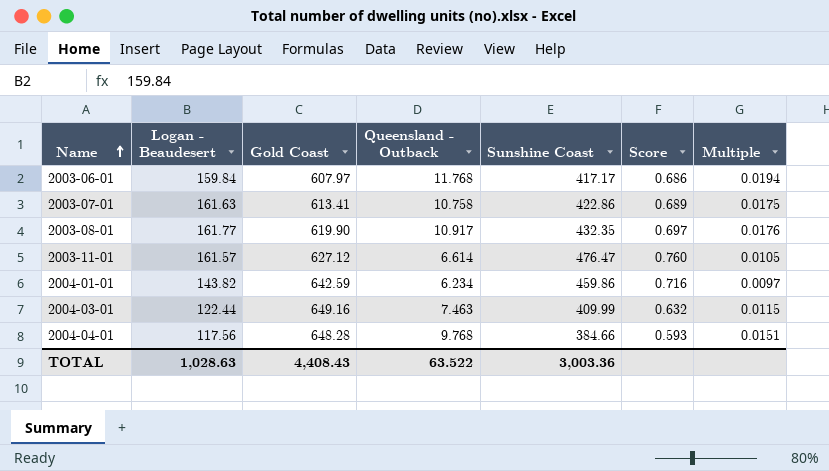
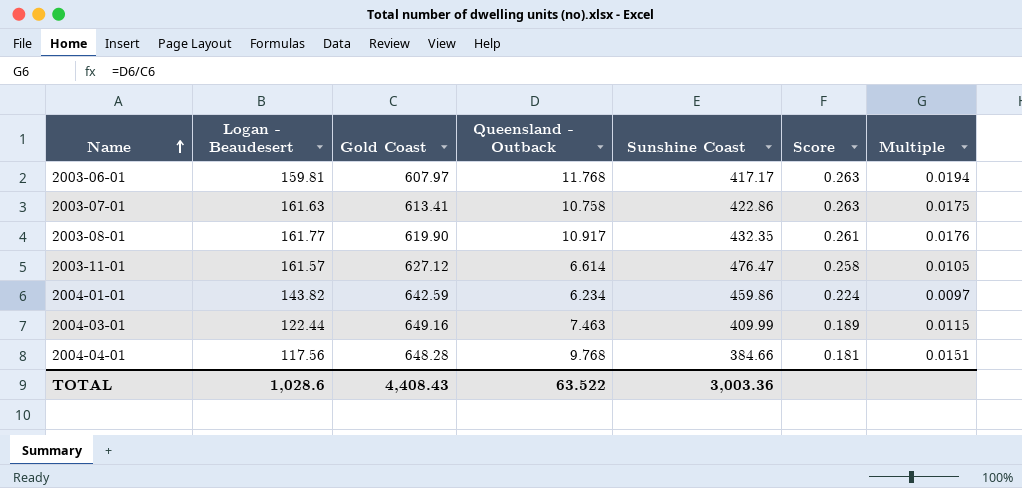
column Score | formula: [Sunshine Coast] / [Gold Coast] -> [Logan - Beaudesert] / [Gold Coast]
2003-06-01 | Logan - Beaudesert: 159.84 -> 159.81
TOTAL | Logan - Beaudesert: 1,028.63 -> 1,028.6

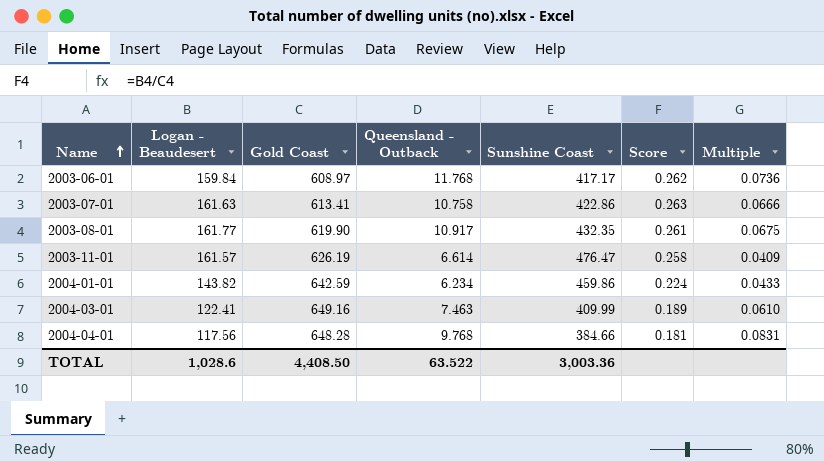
column Multiple | formula: [Queensland - Outback] / [Gold Coast] -> [Queensland - Outback] / [Logan - Beaudesert]
2003-06-01 | Logan - Beaudesert: 159.81 -> 159.84
2003-06-01 | Gold Coast: 607.97 -> 608.97
2003-06-01 | Score: 0.263 -> 0.262
2003-11-01 | Gold Coast: 627.12 -> 626.19
2004-03-01 | Logan - Beaudesert: 122.44 -> 122.41
TOTAL | Gold Coast: 4,408.43 -> 4,408.50

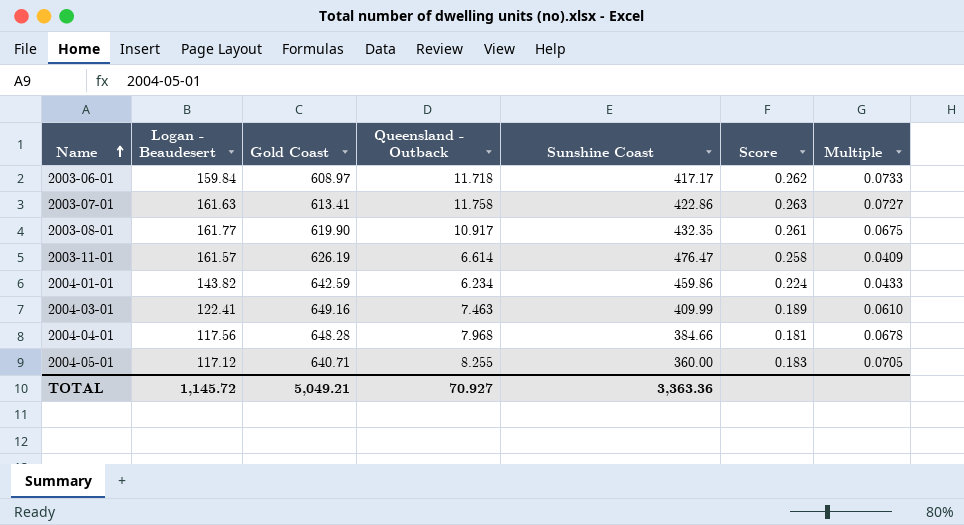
2003-06-01 | Queensland - Outback: 11.768 -> 11.718
2003-06-01 | Multiple: 0.0736 -> 0.0733
2003-07-01 | Queensland - Outback: 10.758 -> 11.758
2003-07-01 | Multiple: 0.0666 -> 0.0727
2004-04-01 | Queensland - Outback: 9.768 -> 7.968
2004-04-01 | Multiple: 0.0831 -> 0.0678
row 2004-05-01: none -> 117.12 | 640.71 | 8.255 | 360.00 | 0.183 | 0.0705
TOTAL | Logan - Beaudesert: 1,028.6 -> 1,145.72
TOTAL | Gold Coast: 4,408.50 -> 5,049.21
TOTAL | Queensland - Outback: 63.522 -> 70.927
TOTAL | Sunshine Coast: 3,003.36 -> 3,363.36

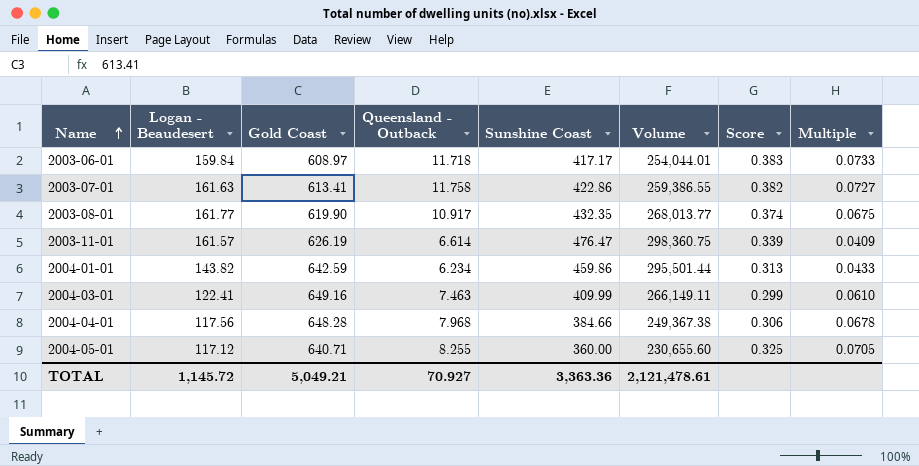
column Volume | formula: none -> [Gold Coast] * [Sunshine Coast]
column Score | formula: [Logan - Beaudesert] / [Gold Coast] -> [Logan - Beaudesert] / [Sunshine Coast]

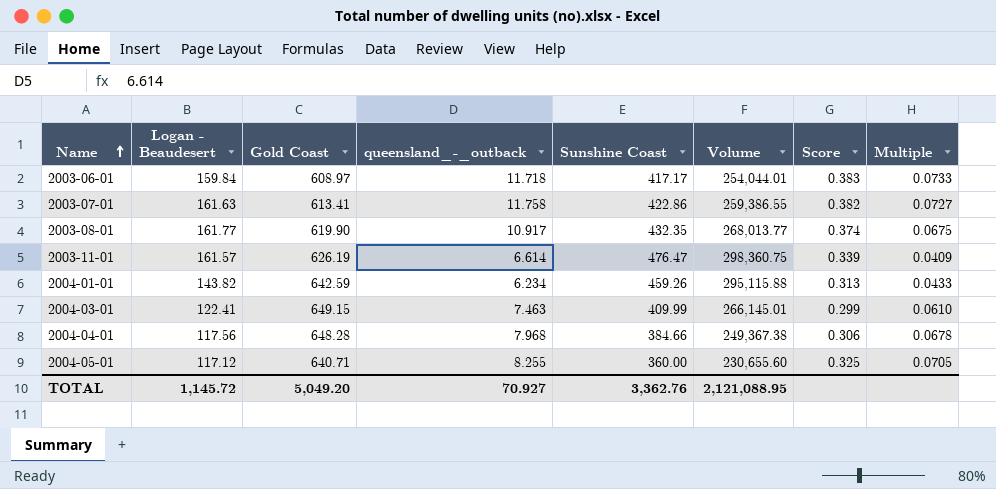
column name: Queensland - Outback -> queensland_-_outback
2004-01-01 | Sunshine Coast: 459.86 -> 459.26
2004-01-01 | Volume: 295,501.44 -> 295,115.88
2004-03-01 | Gold Coast: 649.16 -> 649.15
2004-03-01 | Volume: 266,149.11 -> 266,145.01
TOTAL | Gold Coast: 5,049.21 -> 5,049.20
TOTAL | Sunshine Coast: 3,363.36 -> 3,362.76
TOTAL | Volume: 2,121,478.61 -> 2,121,088.95

